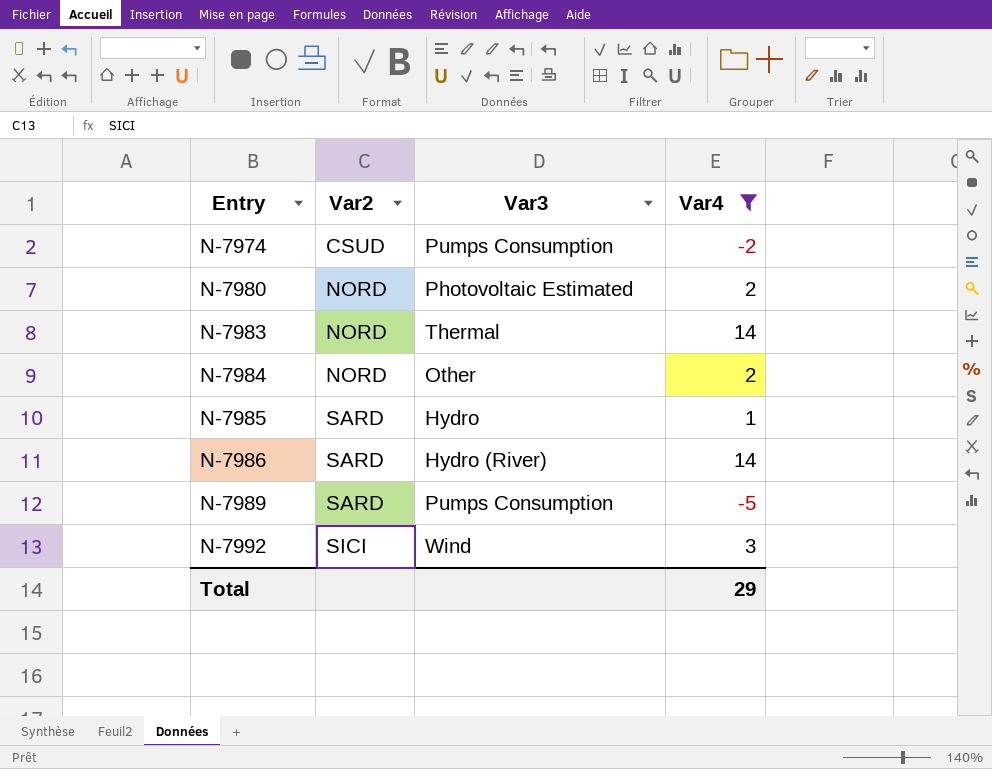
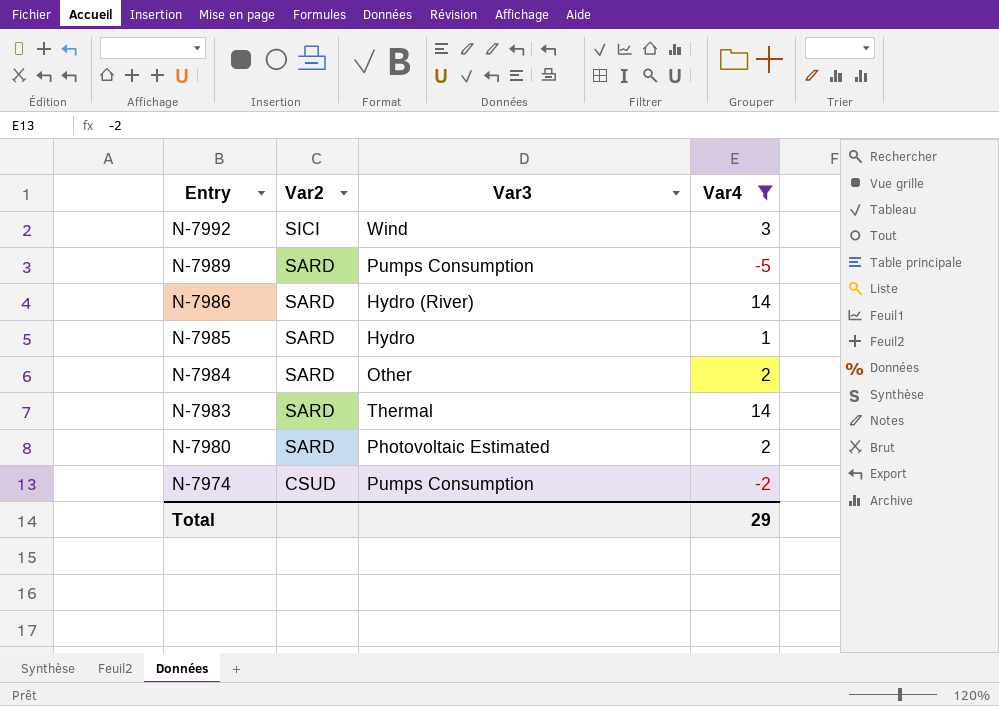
row order: Entry ascending -> Entry descending
N-7984 | Var2: NORD -> SARD
N-7983 | Var2: NORD -> SARD
N-7980 | Var2: NORD -> SARD

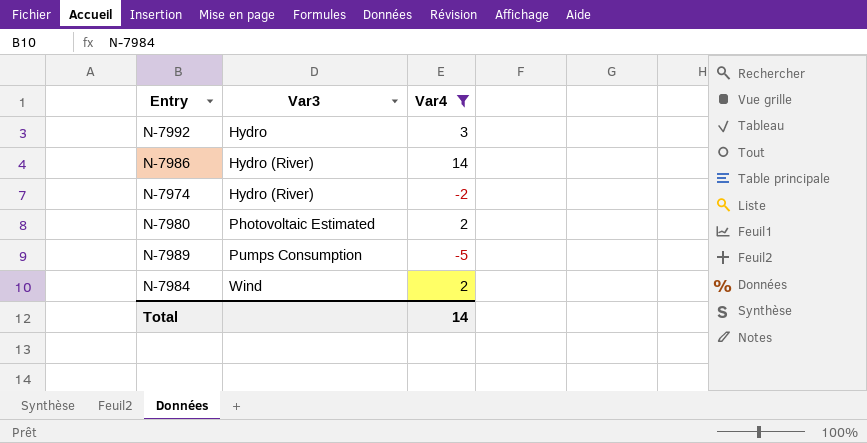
row order: Entry descending -> Var3 ascending
column Var2 | position: 2 -> none
row N-7985: SARD | Hydro | 1 -> none
row N-7983: SARD | Thermal | 14 -> none
N-7992 | Var3: Wind -> Hydro
N-7974 | Var3: Pumps Consumption -> Hydro (River)
N-7984 | Var3: Other -> Wind
Total | Var4: 29 -> 14

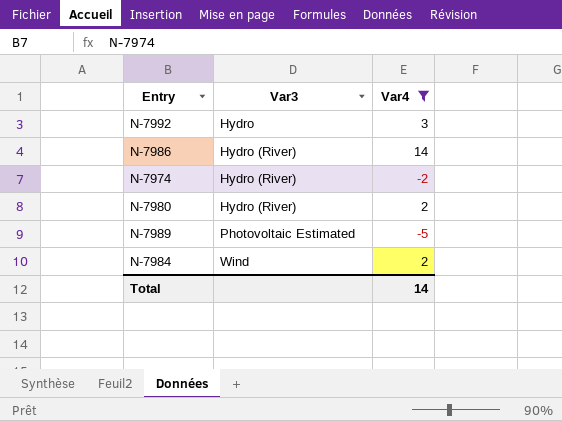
N-7980 | Var3: Photovoltaic Estimated -> Hydro (River)
N-7989 | Var3: Pumps Consumption -> Photovoltaic Estimated

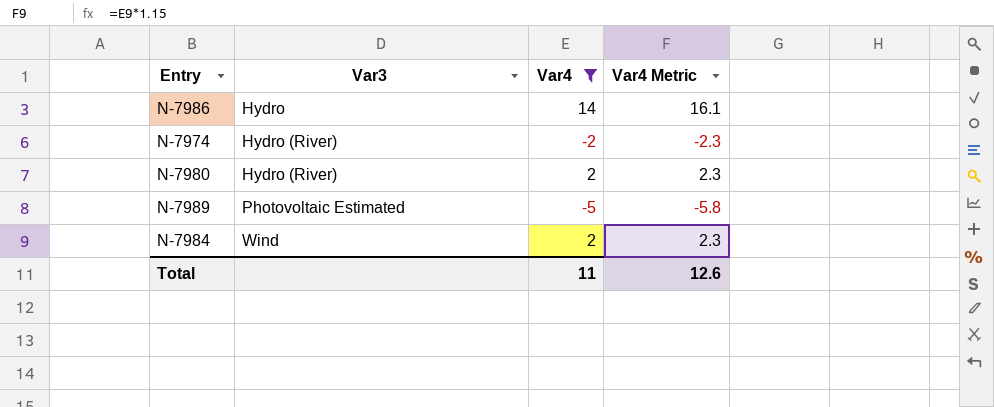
column Var4 Metric | formula: none -> [Var4] * 1.15
row N-7992: Hydro | 3 -> none
N-7986 | Var3: Hydro (River) -> Hydro
Total | Var4: 14 -> 11

